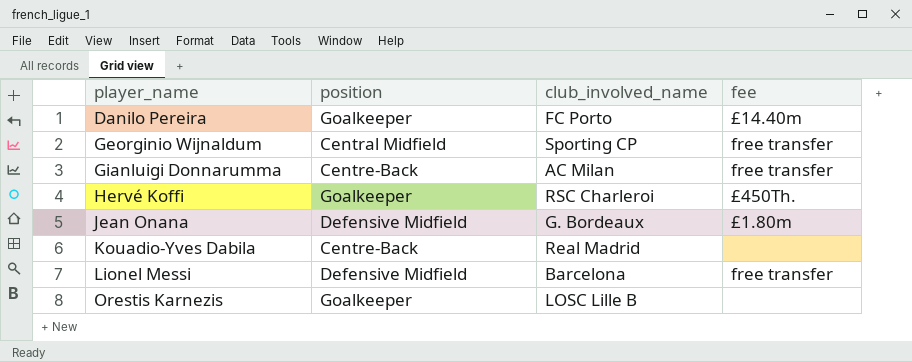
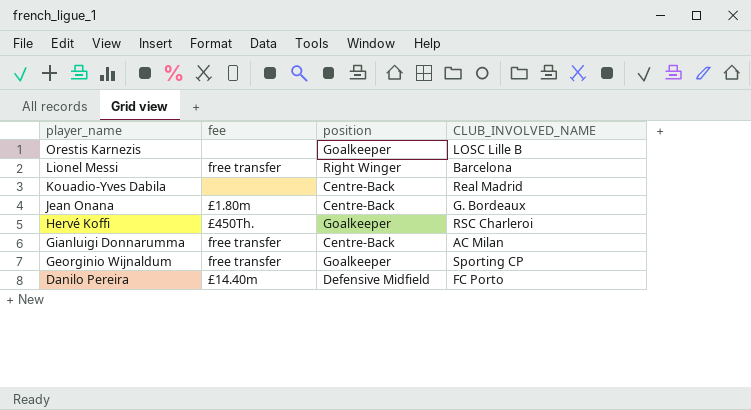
row order: player_name ascending -> player_name descending
column fee | position: 4 -> 2
column name: club_involved_name -> CLUB_INVOLVED_NAME
Lionel Messi | position: Defensive Midfield -> Right Winger
Jean Onana | position: Defensive Midfield -> Centre-Back
Georginio Wijnaldum | position: Central Midfield -> Goalkeeper
Danilo Pereira | position: Goalkeeper -> Defensive Midfield

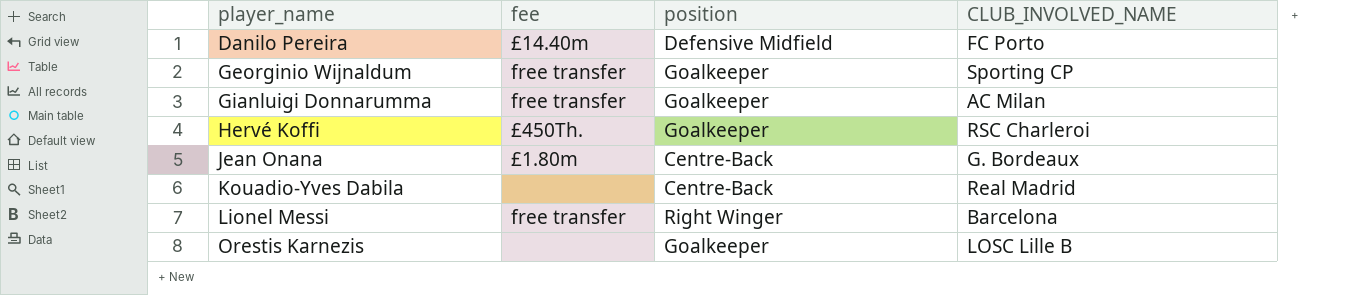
row order: player_name descending -> player_name ascending
Gianluigi Donnarumma | position: Centre-Back -> Goalkeeper

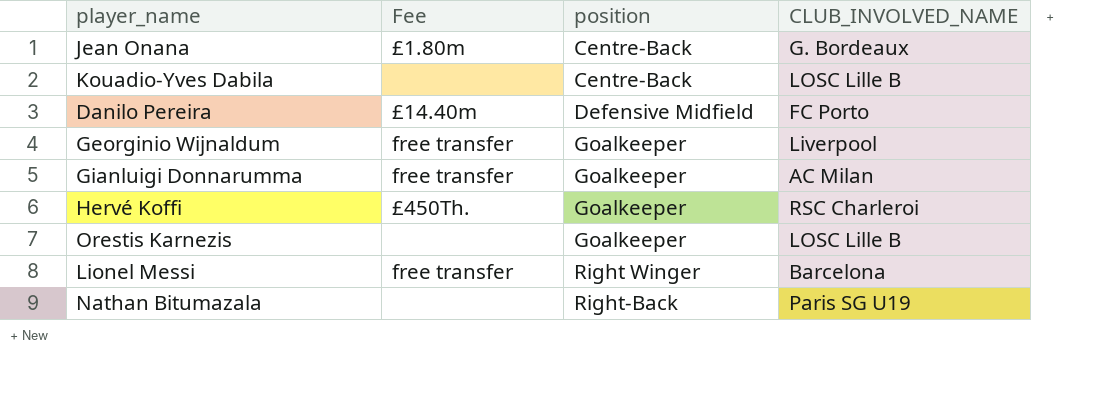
row order: player_name ascending -> position ascending
column name: fee -> Fee
Kouadio-Yves Dabila | CLUB_INVOLVED_NAME: Real Madrid -> LOSC Lille B
Georginio Wijnaldum | CLUB_INVOLVED_NAME: Sporting CP -> Liverpool
row Nathan Bitumazala: none -> none | Right-Back | Paris SG U19

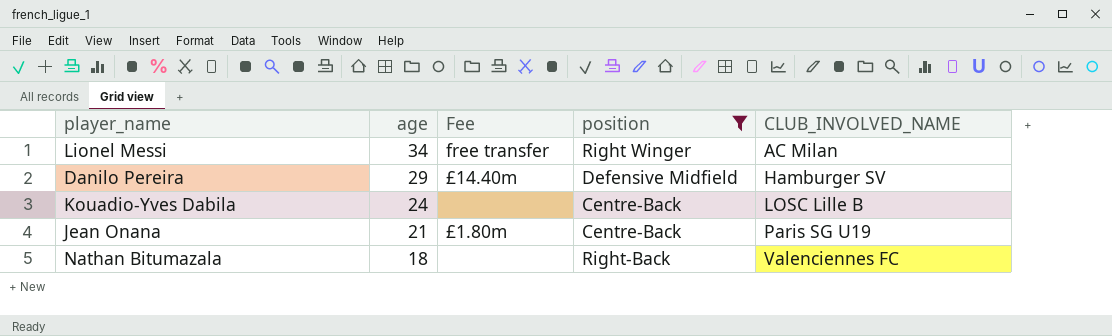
filter: none -> position != Goalkeeper
row order: position ascending -> age descending
column age | position: none -> 2
Lionel Messi | CLUB_INVOLVED_NAME: Barcelona -> AC Milan
Danilo Pereira | CLUB_INVOLVED_NAME: FC Porto -> Hamburger SV
Jean Onana | CLUB_INVOLVED_NAME: G. Bordeaux -> Paris SG U19
Nathan Bitumazala | CLUB_INVOLVED_NAME: Paris SG U19 -> Valenciennes FC

